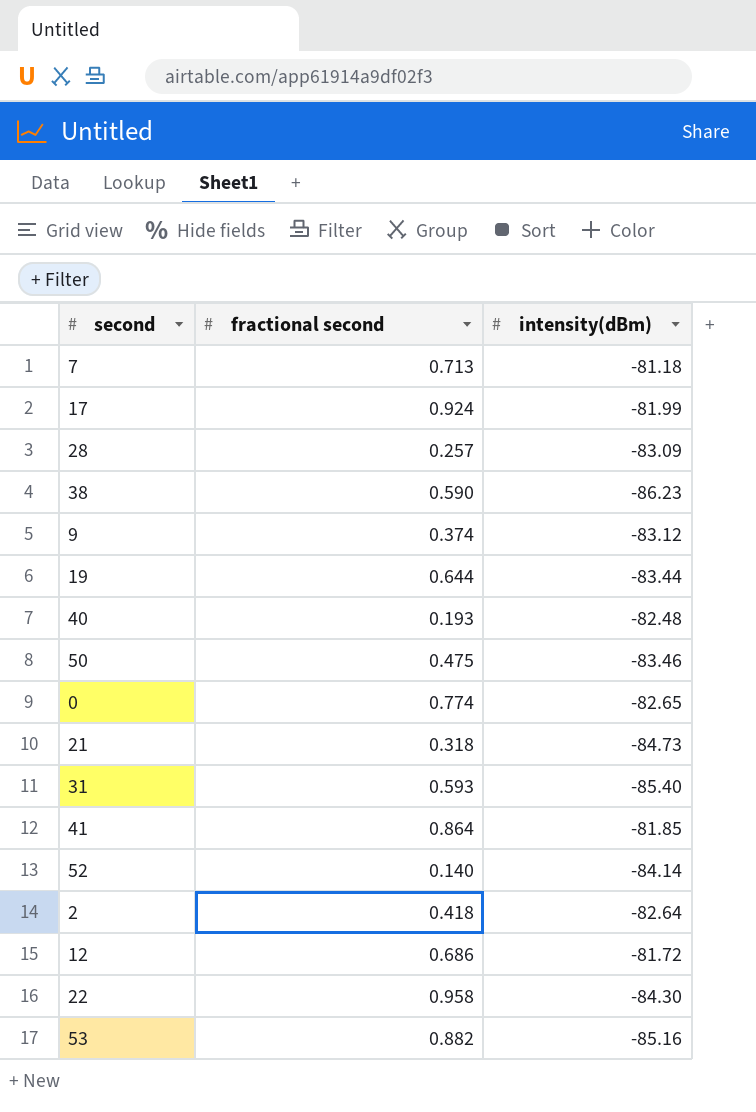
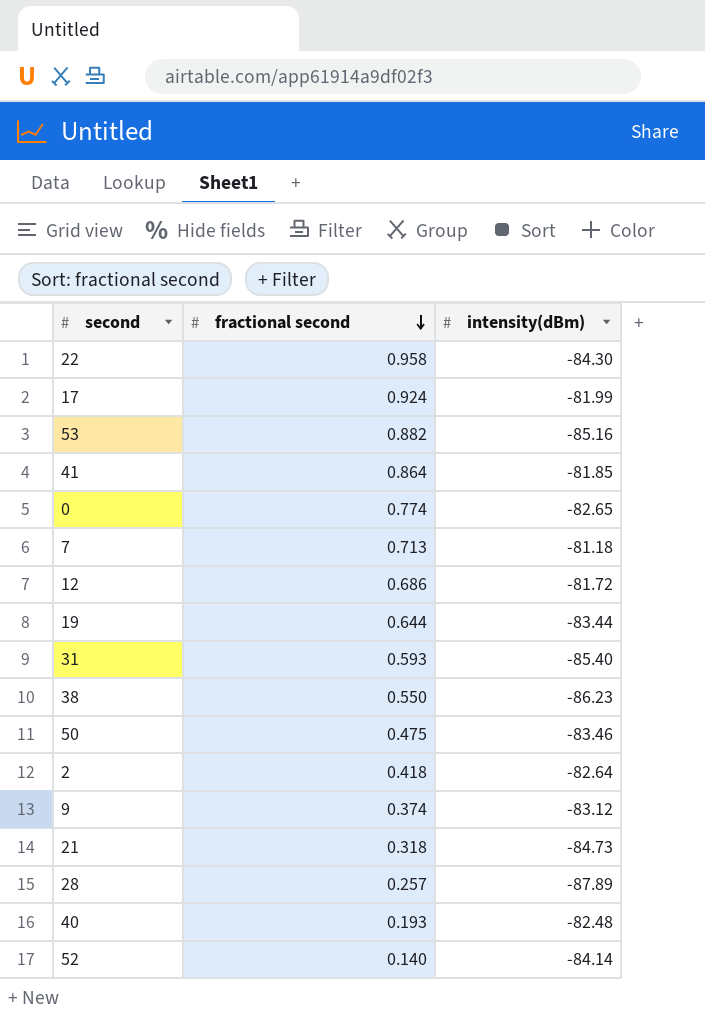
row order: none -> fractional second descending
38 | fractional second: 0.590 -> 0.550
28 | intensity(dBm): -83.09 -> -87.89

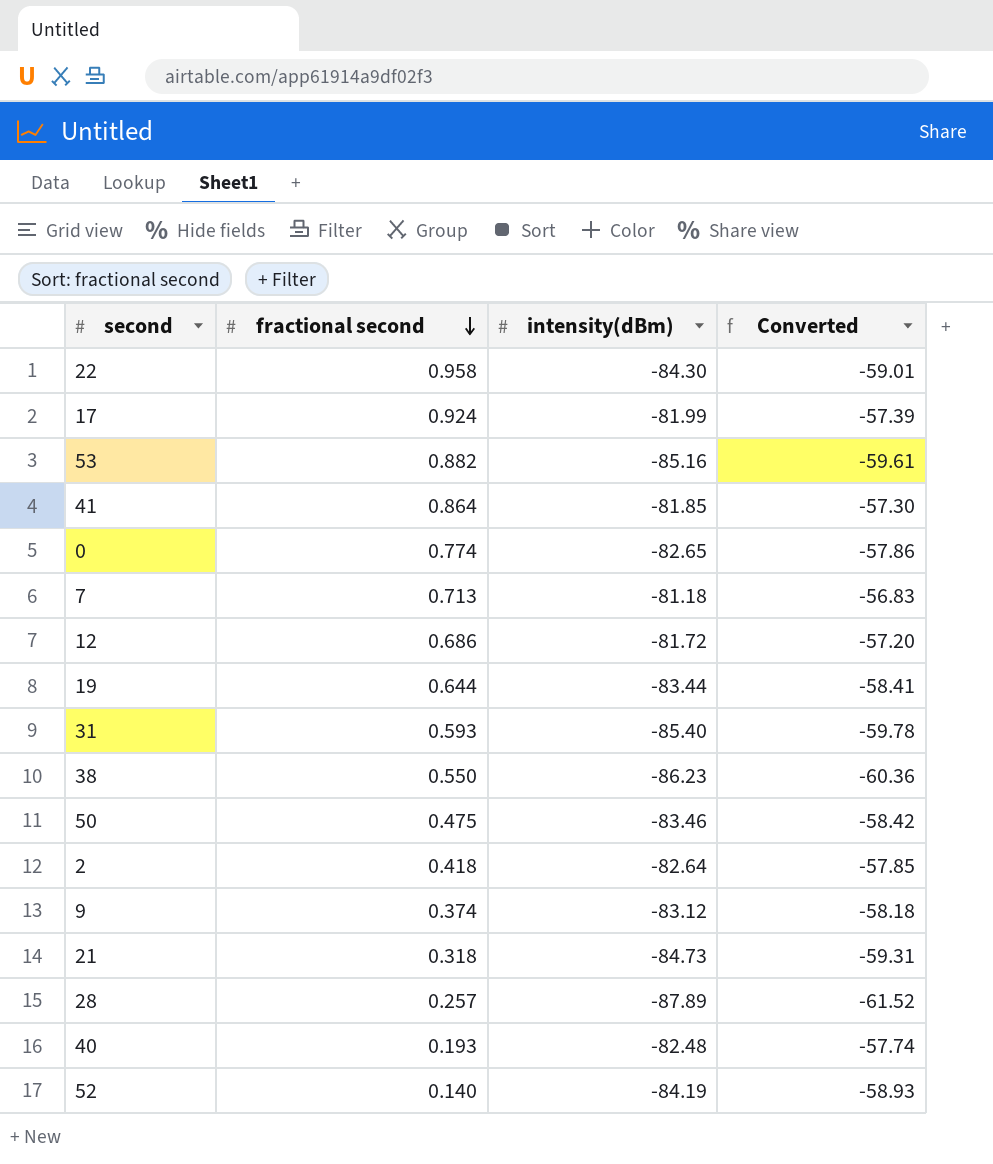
column Converted | formula: none -> [intensity(dBm)] * 0.7
52 | intensity(dBm): -84.14 -> -84.19

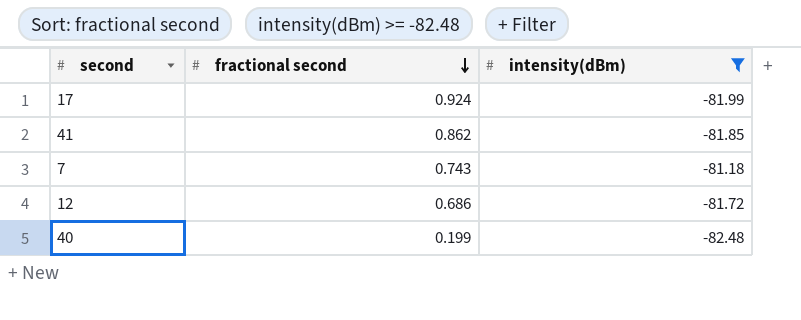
filter: none -> intensity(dBm) >= -82.48
column Converted | formula: [intensity(dBm)] * 0.7 -> none
41 | fractional second: 0.864 -> 0.862
7 | fractional second: 0.713 -> 0.743
40 | fractional second: 0.193 -> 0.199

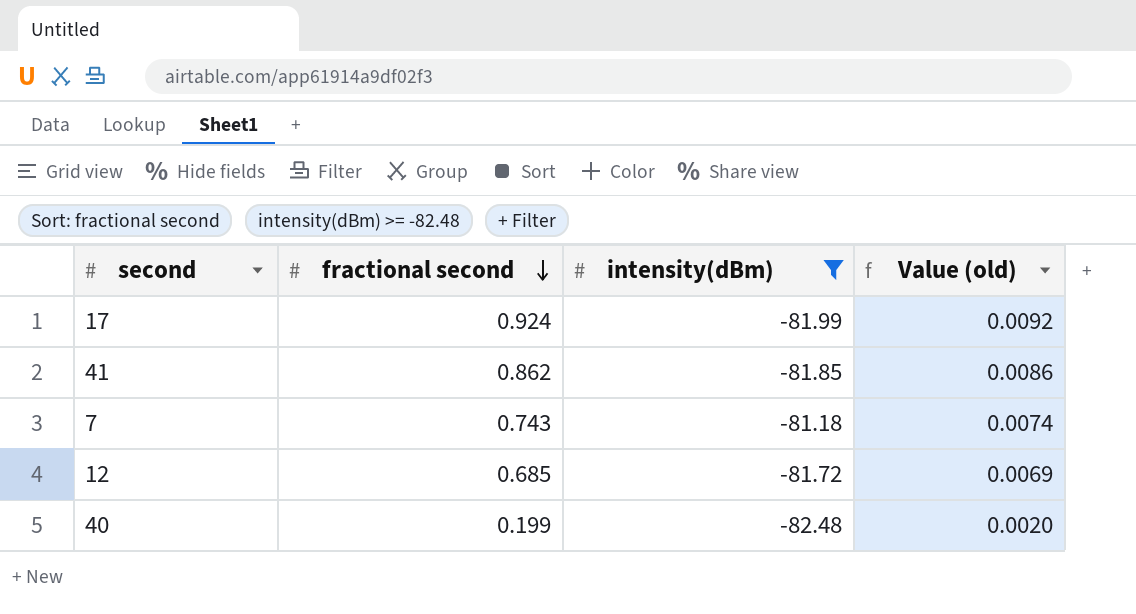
column Value (old) | formula: none -> [fractional second] * 0.01
12 | fractional second: 0.686 -> 0.685

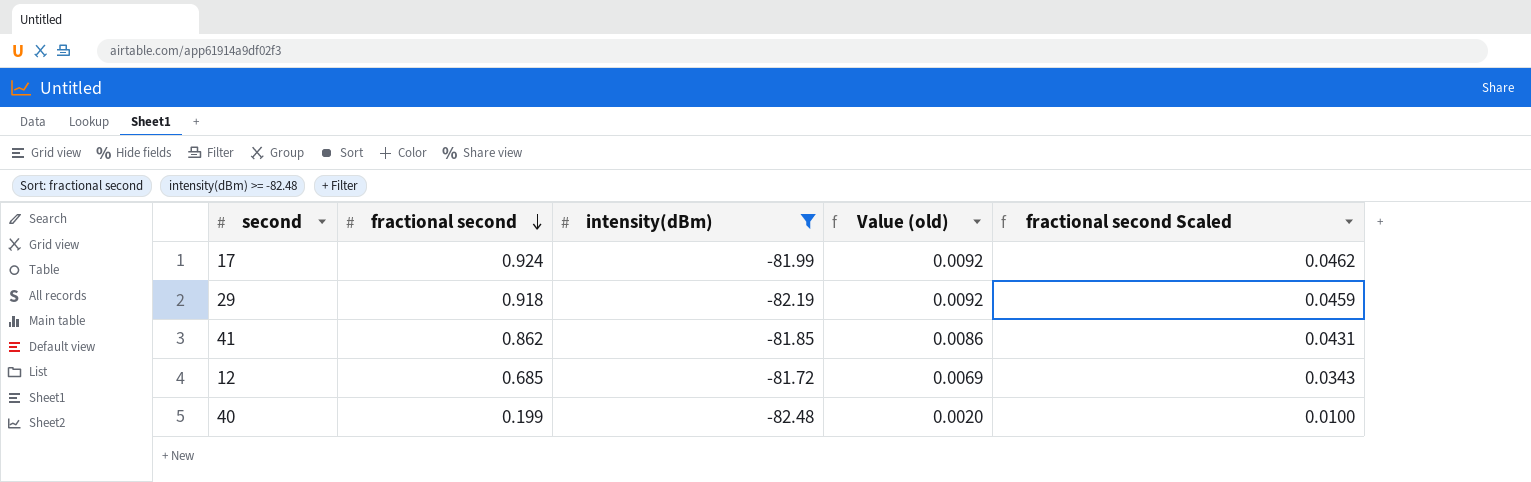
column fractional second Scaled | formula: none -> [fractional second] * 0.05
row 7: 0.743 | -81.18 | 0.0074 -> none
row 29: none -> 0.918 | -82.19 | 0.0092 | 0.0459

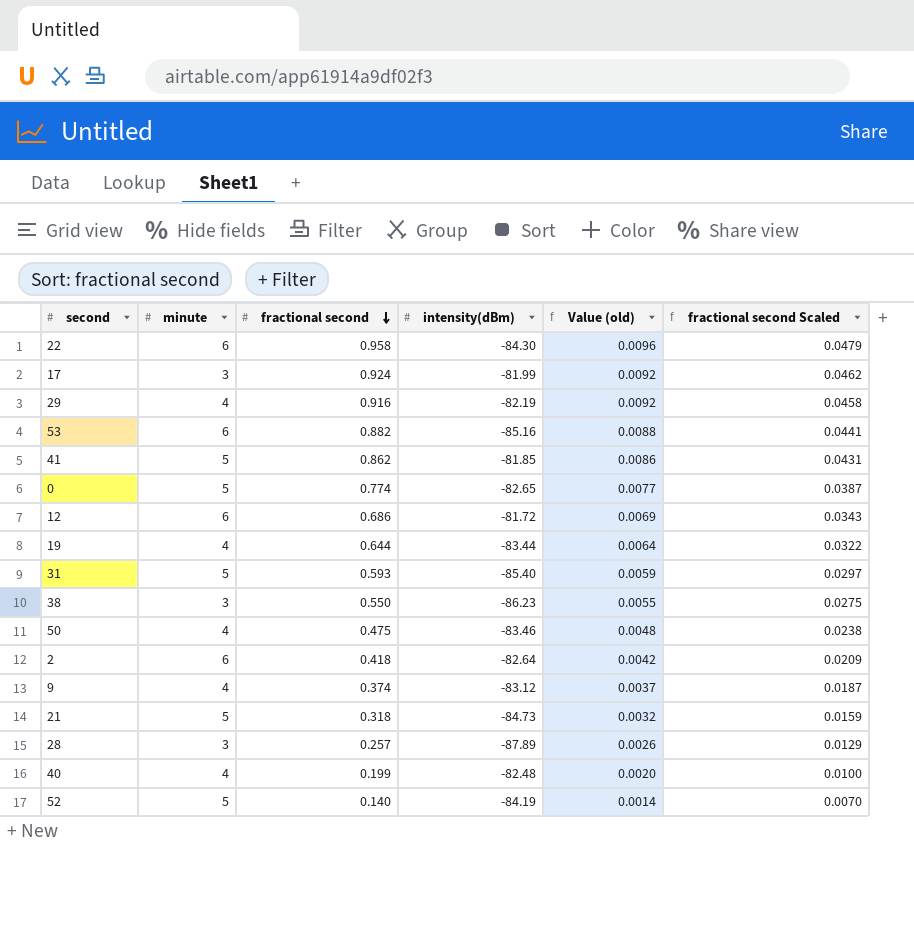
filter: intensity(dBm) >= -82.48 -> none
column minute | position: none -> 2
29 | fractional second: 0.918 -> 0.916
29 | fractional second Scaled: 0.0459 -> 0.0458
12 | fractional second: 0.685 -> 0.686

